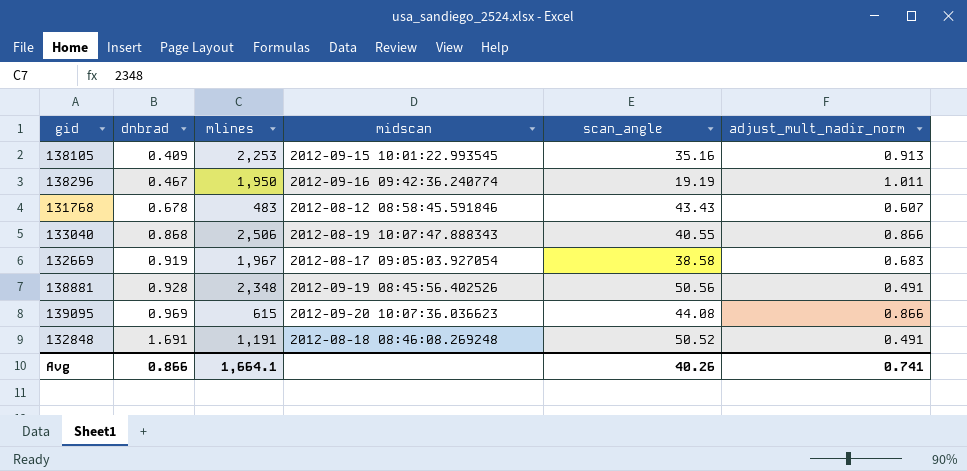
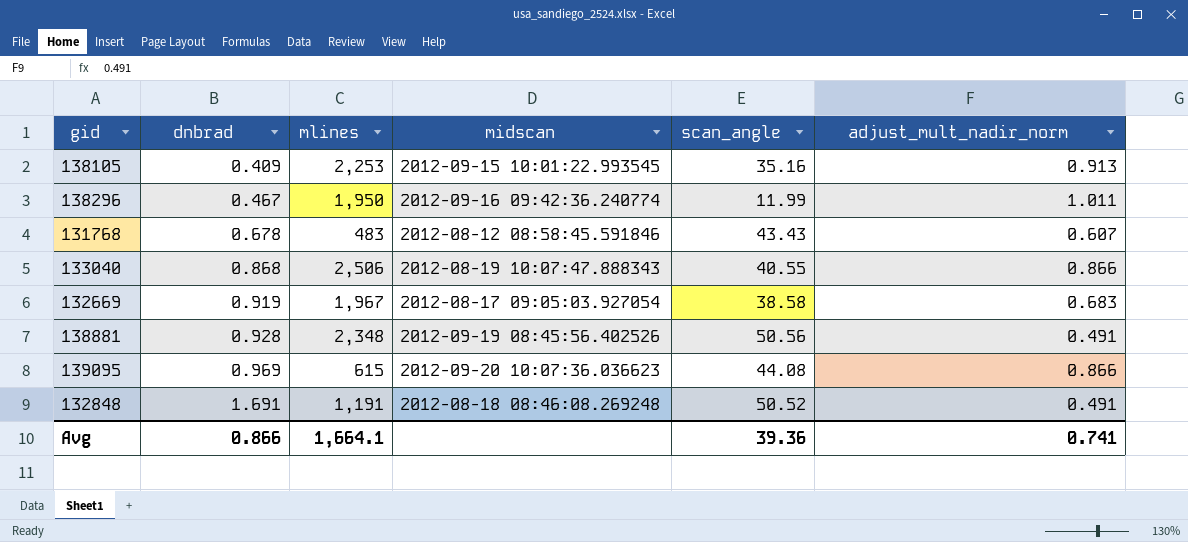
138296 | scan_angle: 19.19 -> 11.99
Avg | scan_angle: 40.26 -> 39.36

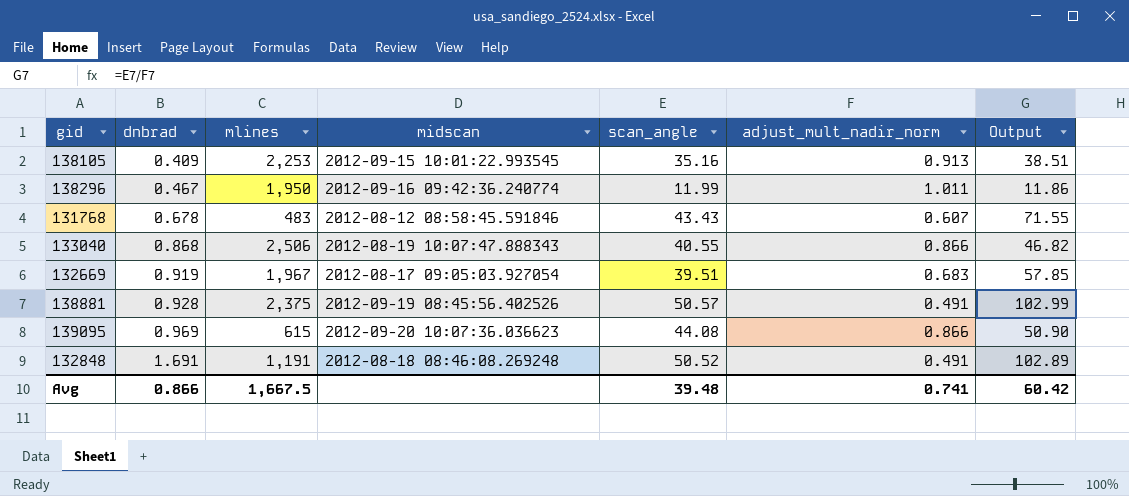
column Output | formula: none -> [scan_angle] / [adjust_mult_nadir_norm]
132669 | scan_angle: 38.58 -> 39.51
138881 | mlines: 2,348 -> 2,375
138881 | scan_angle: 50.56 -> 50.57
Avg | mlines: 1,664.1 -> 1,667.5
Avg | scan_angle: 39.36 -> 39.48

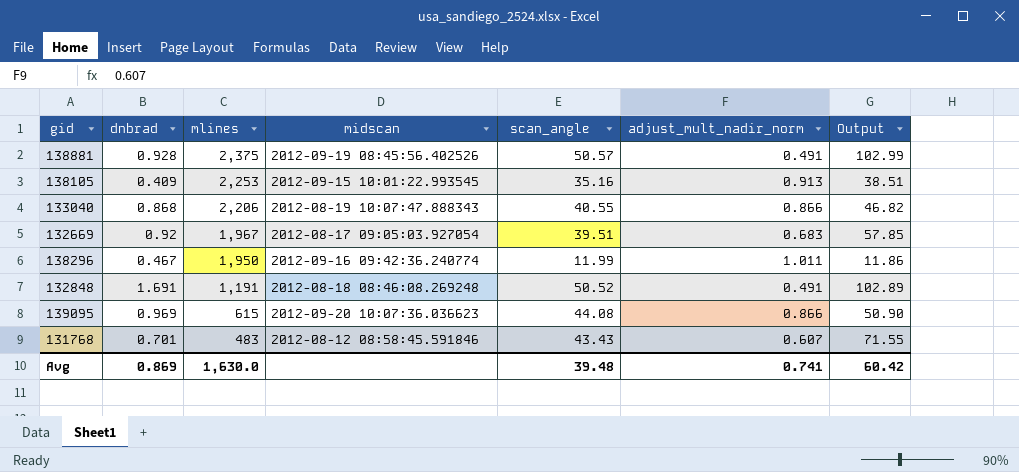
row order: dnbrad ascending -> mlines descending
133040 | mlines: 2,506 -> 2,206
132669 | dnbrad: 0.919 -> 0.92
131768 | dnbrad: 0.678 -> 0.701
Avg | dnbrad: 0.866 -> 0.869
Avg | mlines: 1,667.5 -> 1,630.0

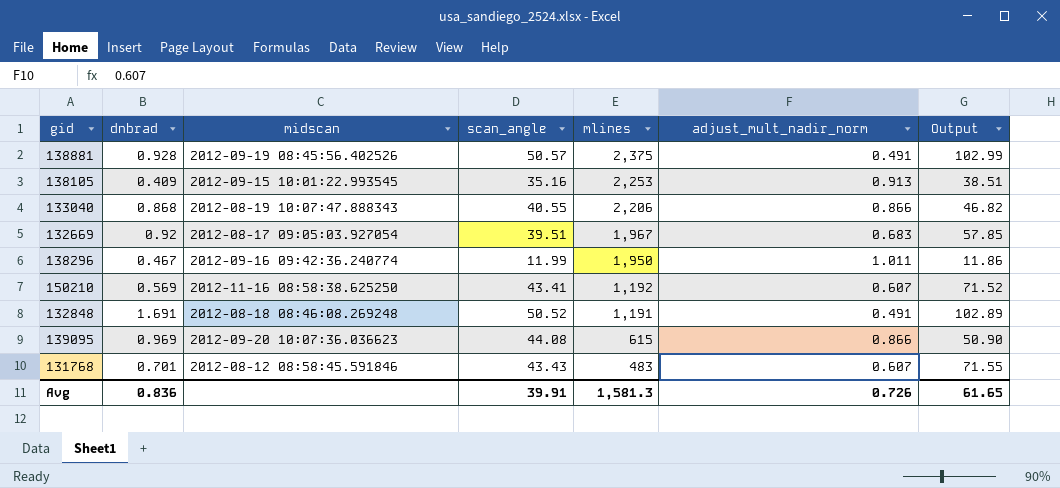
column mlines | position: 3 -> 5
row 150210: none -> 0.569 | 2012-11-16 08:58:38.625250 | 43.41 | 1,192 | 0.607 | 71.52
Avg | dnbrad: 0.869 -> 0.836
Avg | scan_angle: 39.48 -> 39.91
Avg | mlines: 1,630.0 -> 1,581.3
Avg | adjust_mult_nadir_norm: 0.741 -> 0.726
Avg | Output: 60.42 -> 61.65

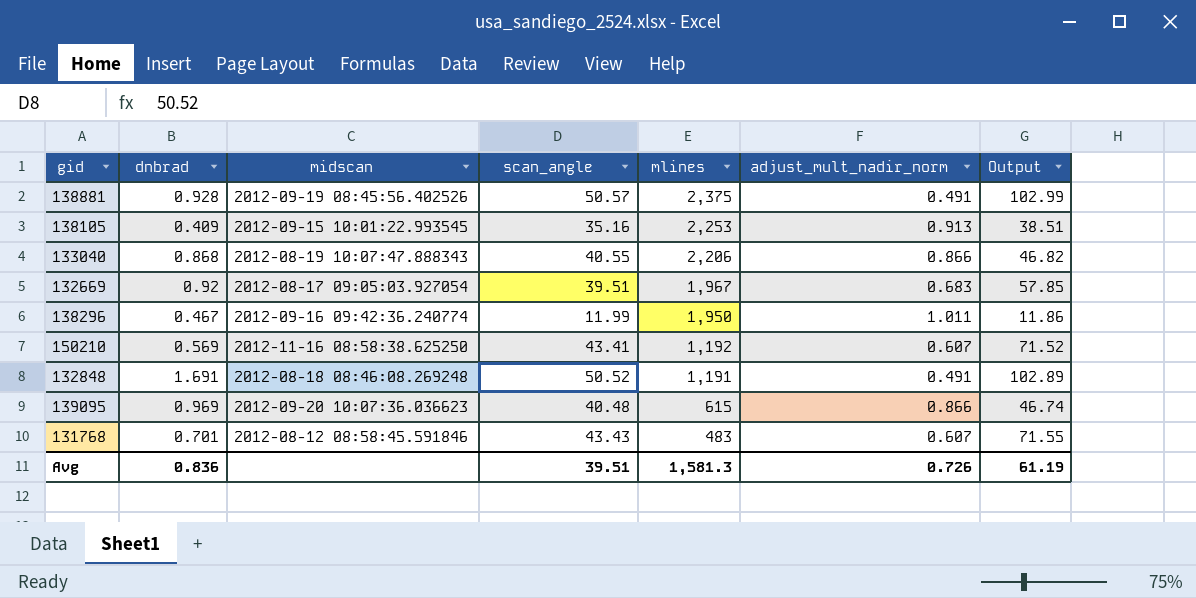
139095 | scan_angle: 44.08 -> 40.48
139095 | Output: 50.90 -> 46.74
Avg | scan_angle: 39.91 -> 39.51
Avg | Output: 61.65 -> 61.19

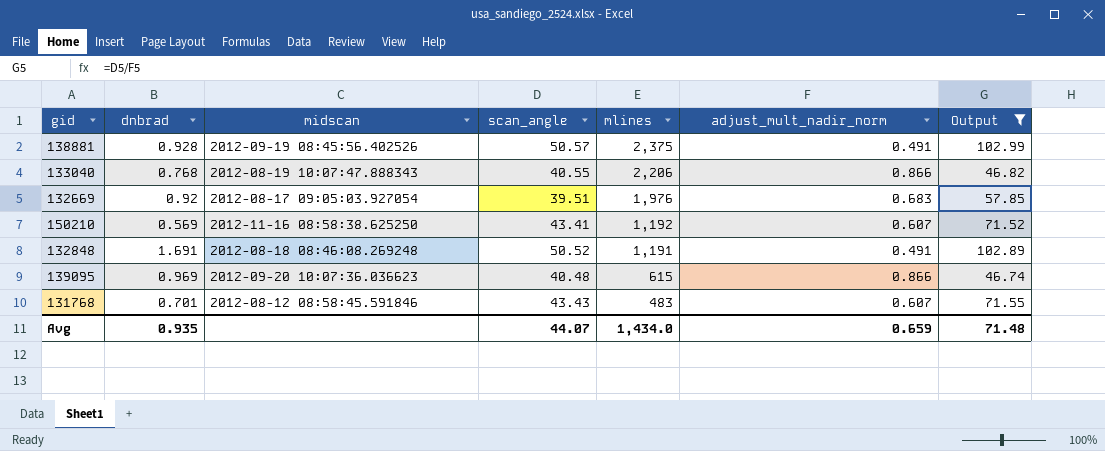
filter: none -> Output >= 46.74
133040 | dnbrad: 0.868 -> 0.768
132669 | mlines: 1,967 -> 1,976
Avg | dnbrad: 0.836 -> 0.935
Avg | scan_angle: 39.51 -> 44.07
Avg | mlines: 1,581.3 -> 1,434.0
Avg | adjust_mult_nadir_norm: 0.726 -> 0.659
Avg | Output: 61.19 -> 71.48

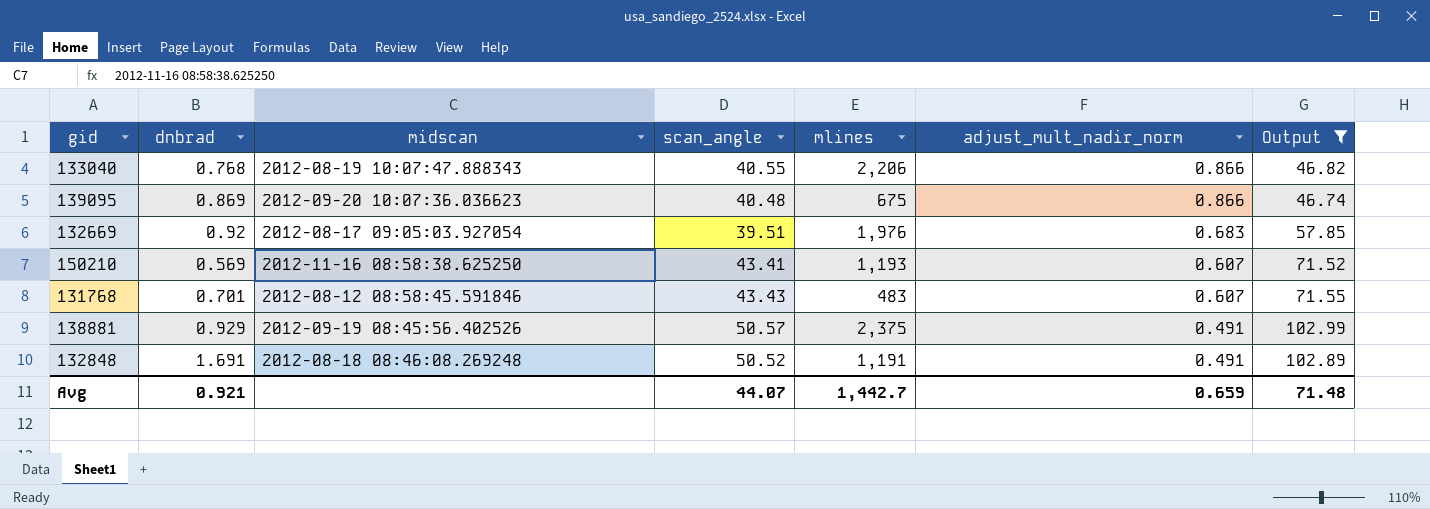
row order: mlines descending -> adjust_mult_nadir_norm descending
139095 | dnbrad: 0.969 -> 0.869
139095 | mlines: 615 -> 675
150210 | mlines: 1,192 -> 1,193
138881 | dnbrad: 0.928 -> 0.929
Avg | dnbrad: 0.935 -> 0.921
Avg | mlines: 1,434.0 -> 1,442.7

